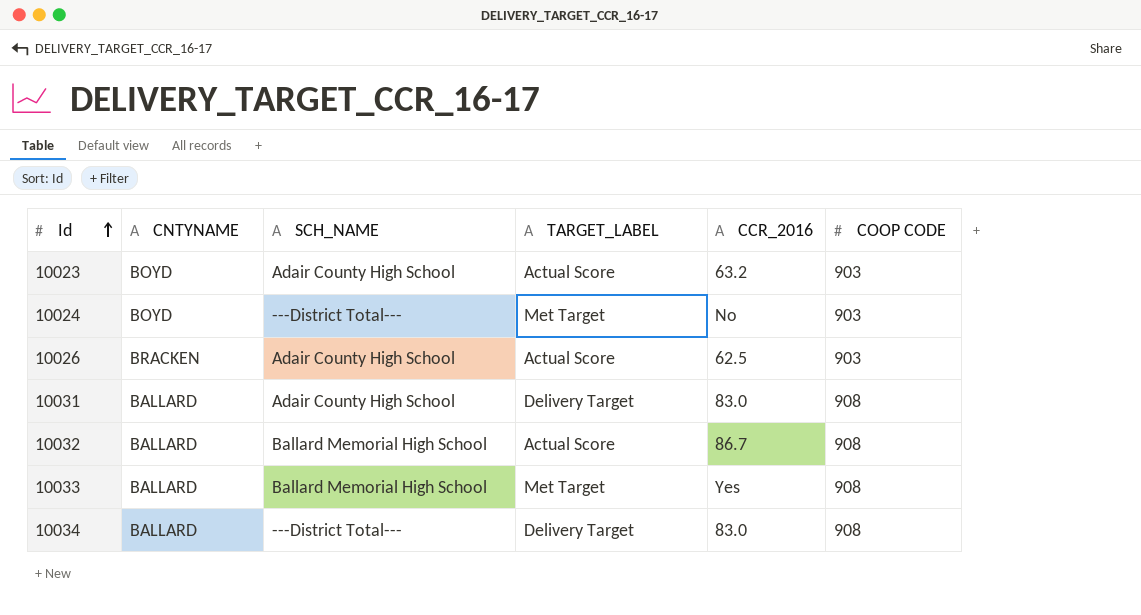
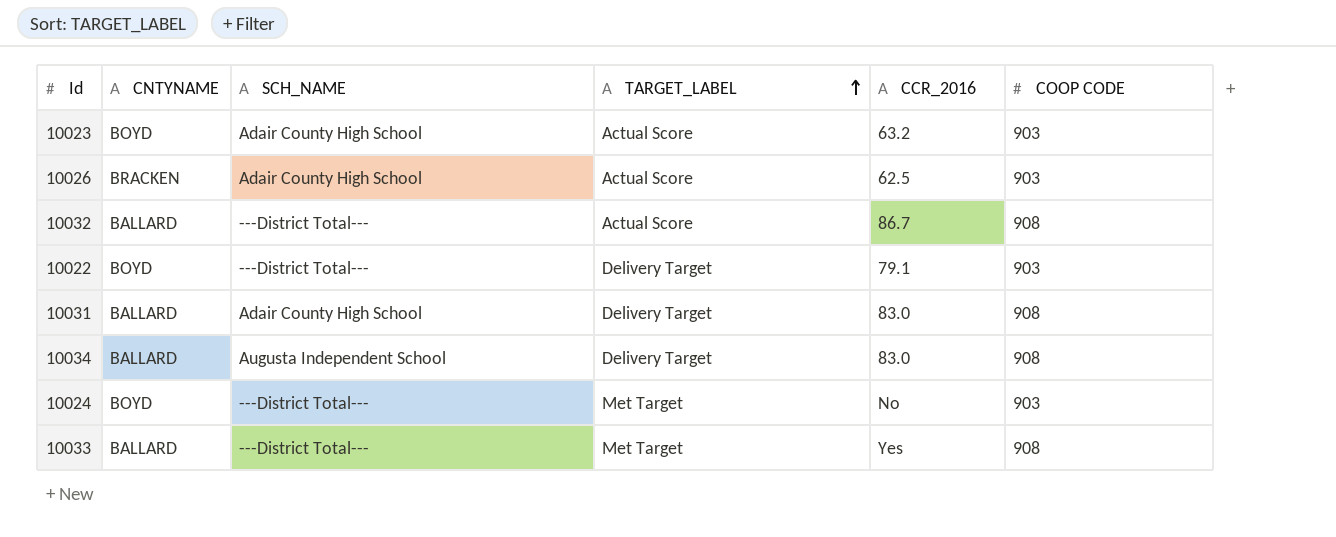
row order: Id ascending -> TARGET_LABEL ascending
10032 | SCH_NAME: Ballard Memorial High School -> ---District Total---
row 10022: none -> BOYD | ---District Total--- | Delivery Target | 79.1 | 903
10034 | SCH_NAME: ---District Total--- -> Augusta Independent School
10033 | SCH_NAME: Ballard Memorial High School -> ---District Total---

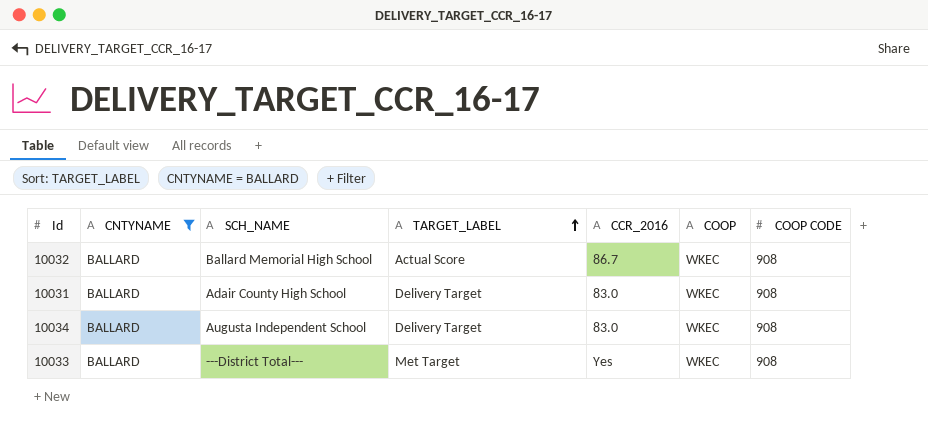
filter: none -> CNTYNAME = BALLARD
column COOP | position: none -> 6
10032 | SCH_NAME: ---District Total--- -> Ballard Memorial High School

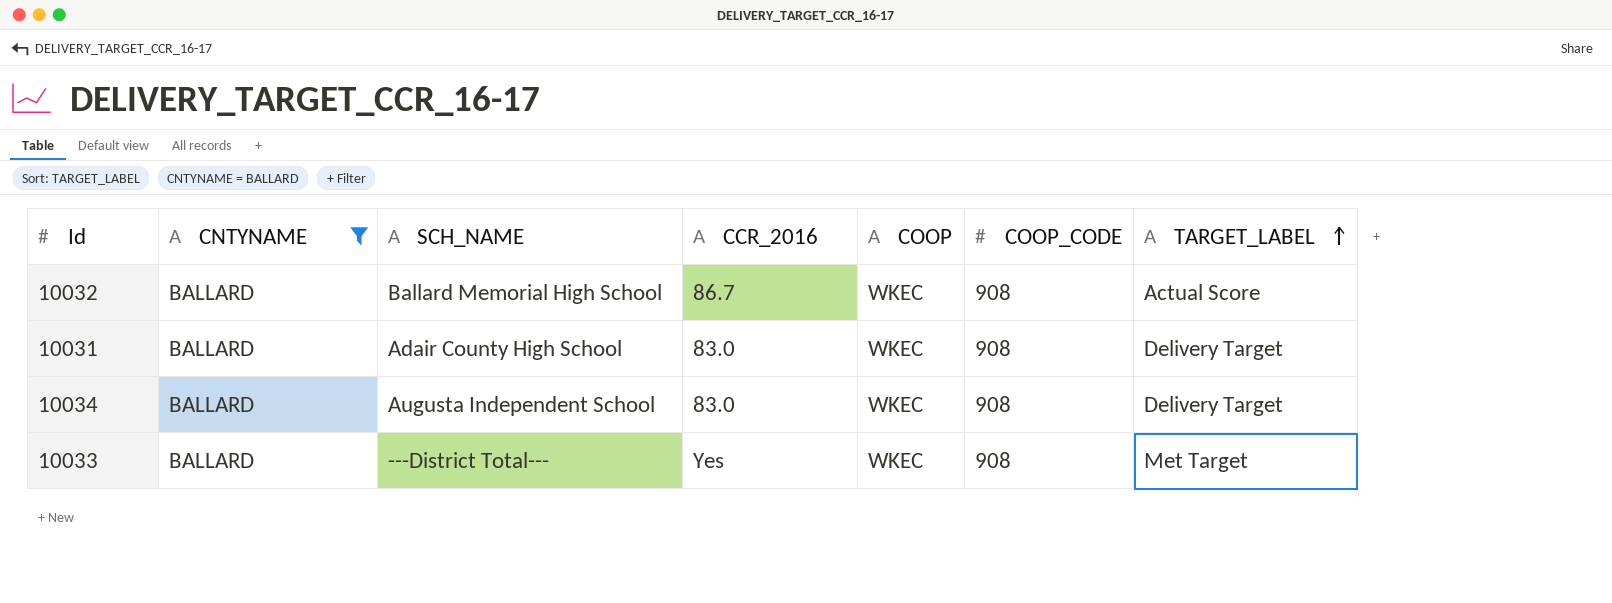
column name: COOP CODE -> COOP_CODE
column TARGET_LABEL | position: 4 -> 7

